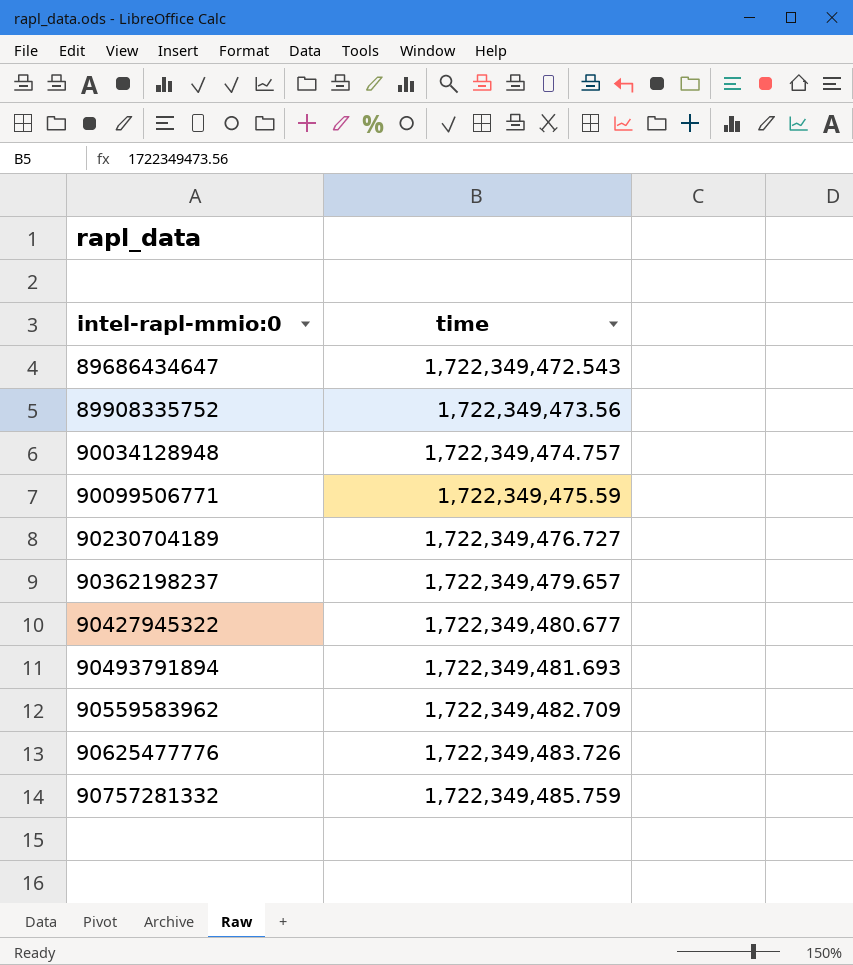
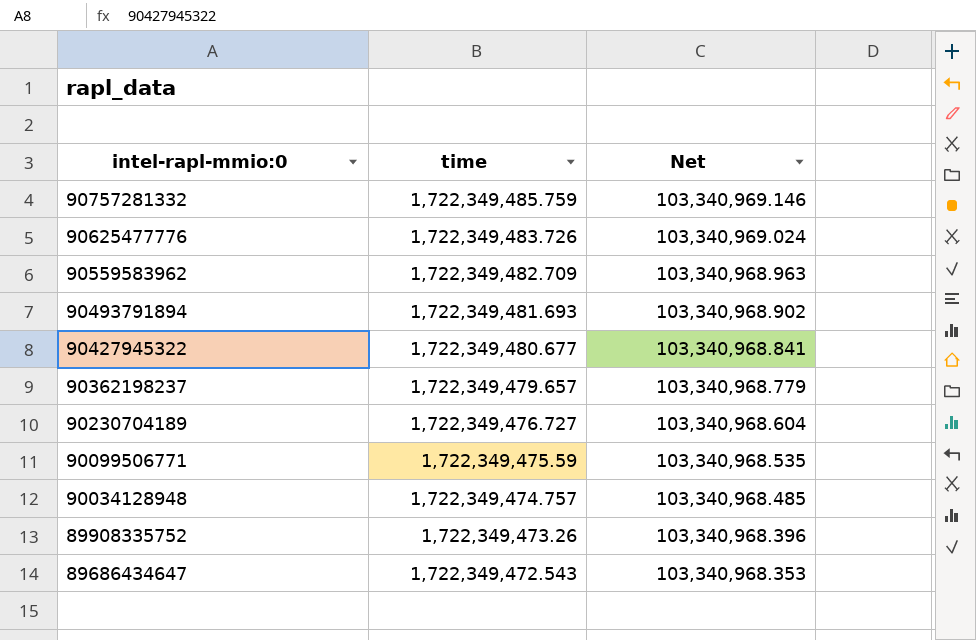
row order: intel-rapl-mmio:0 ascending -> intel-rapl-mmio:0 descending
column Net | formula: none -> [time] * 0.06
89908335752 | time: 1,722,349,473.56 -> 1,722,349,473.26

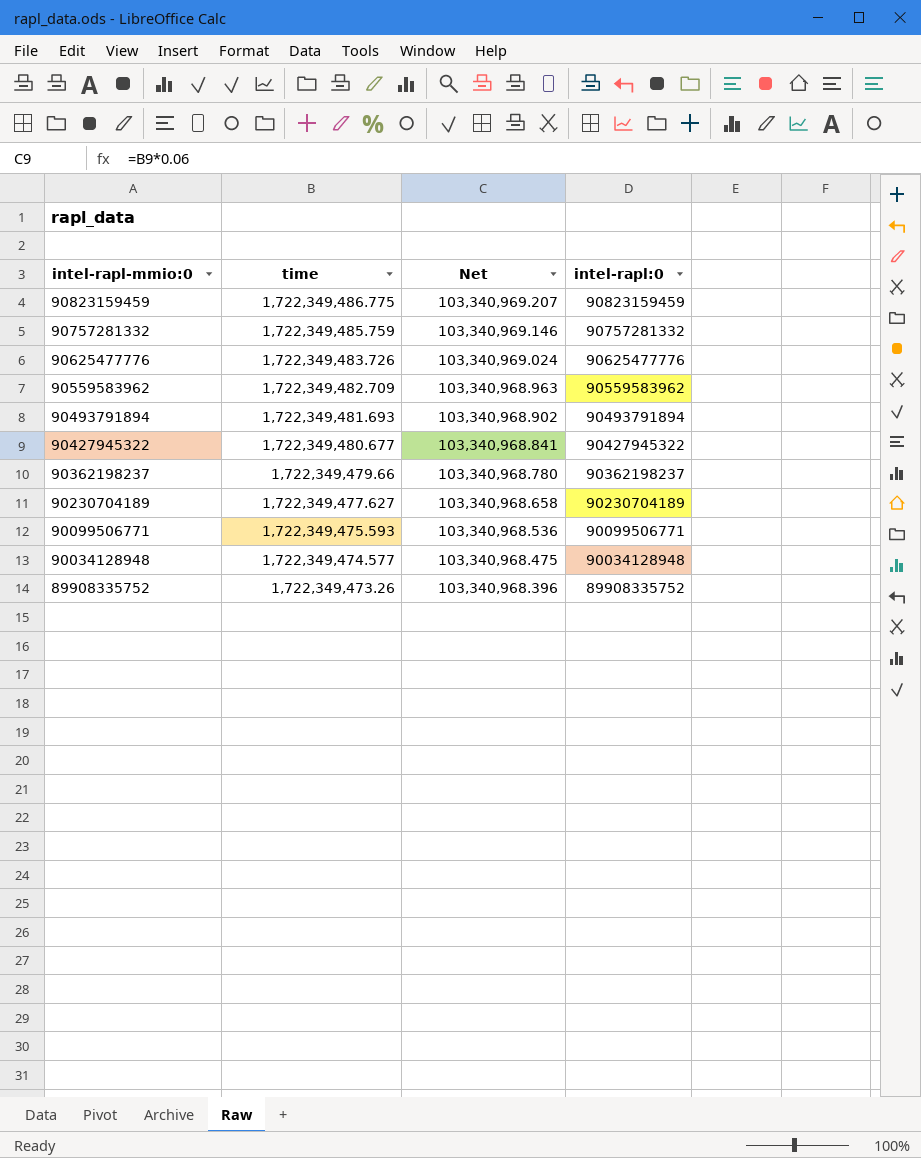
column intel-rapl:0 | position: none -> 4
row 89686434647: 1,722,349,472.543 | 103,340,968.353 -> none
row 90823159459: none -> 1,722,349,486.775 | 103,340,969.207 | 90823159459
90362198237 | time: 1,722,349,479.657 -> 1,722,349,479.66
90362198237 | Net: 103,340,968.779 -> 103,340,968.780
90230704189 | time: 1,722,349,476.727 -> 1,722,349,477.627
90230704189 | Net: 103,340,968.604 -> 103,340,968.658
90099506771 | time: 1,722,349,475.59 -> 1,722,349,475.593
90099506771 | Net: 103,340,968.535 -> 103,340,968.536
90034128948 | time: 1,722,349,474.757 -> 1,722,349,474.577
90034128948 | Net: 103,340,968.485 -> 103,340,968.475

